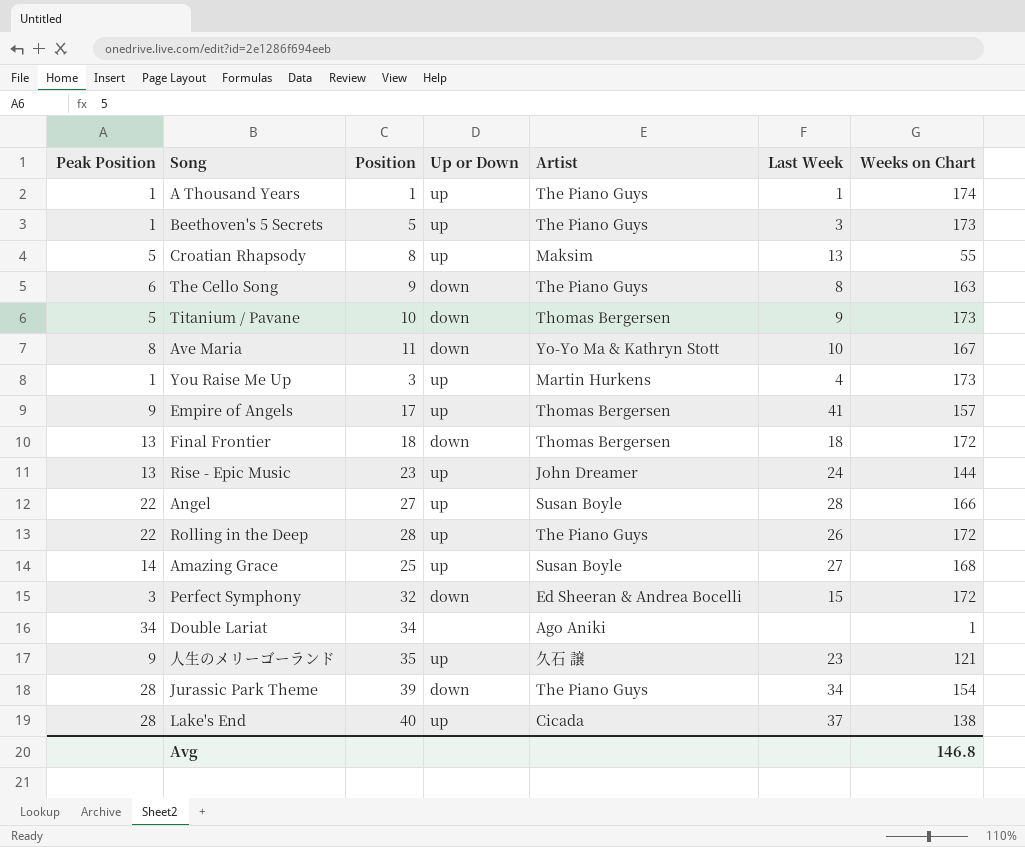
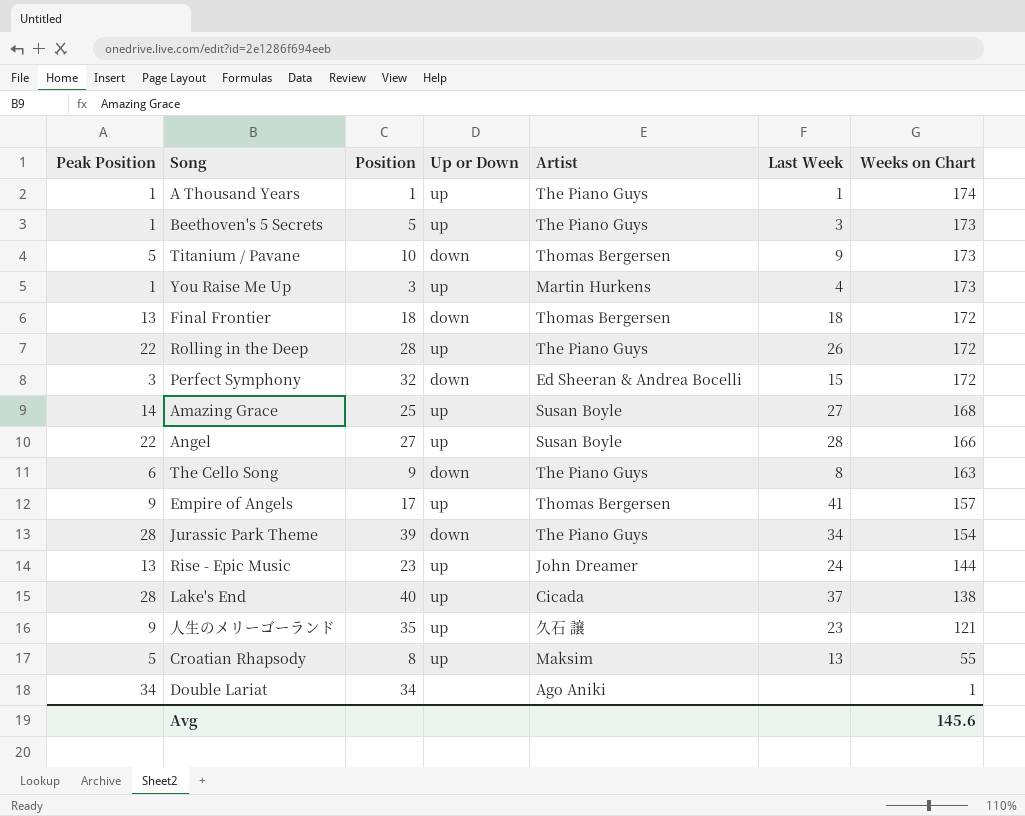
row order: none -> Weeks on Chart descending
row Ave Maria: 8 | 11 | down | Yo-Yo Ma & Kathryn Stott | 10 | 167 -> none
Avg | Weeks on Chart: 146.8 -> 145.6

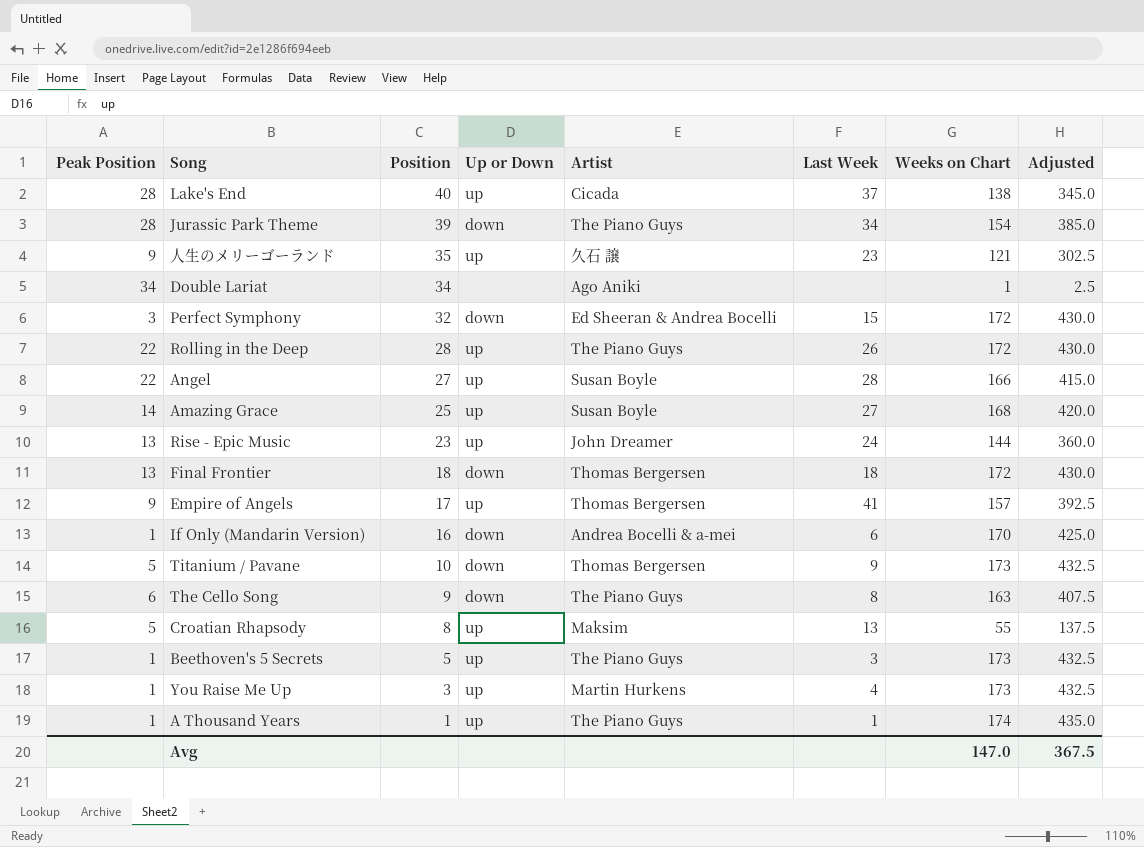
row order: Weeks on Chart descending -> Position descending
column Adjusted | formula: none -> [Weeks on Chart] * 2.5
row If Only (Mandarin Version): none -> 1 | 16 | down | Andrea Bocelli & a-mei | 6 | 170 | 425.0
Avg | Weeks on Chart: 145.6 -> 147.0

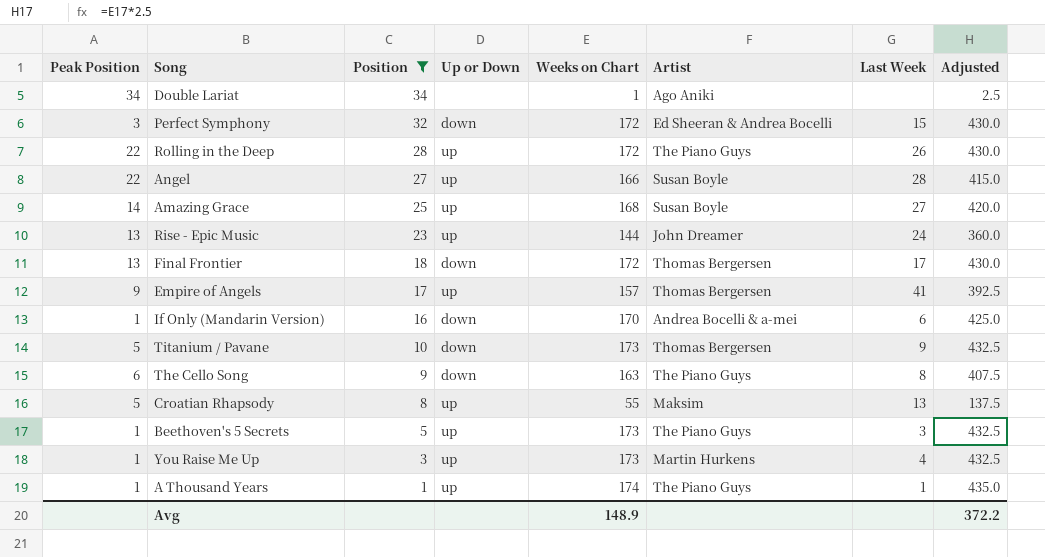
filter: none -> Position <= 34
column Weeks on Chart | position: 7 -> 5
Final Frontier | Last Week: 18 -> 17
Avg | Weeks on Chart: 147.0 -> 148.9
Avg | Adjusted: 367.5 -> 372.2

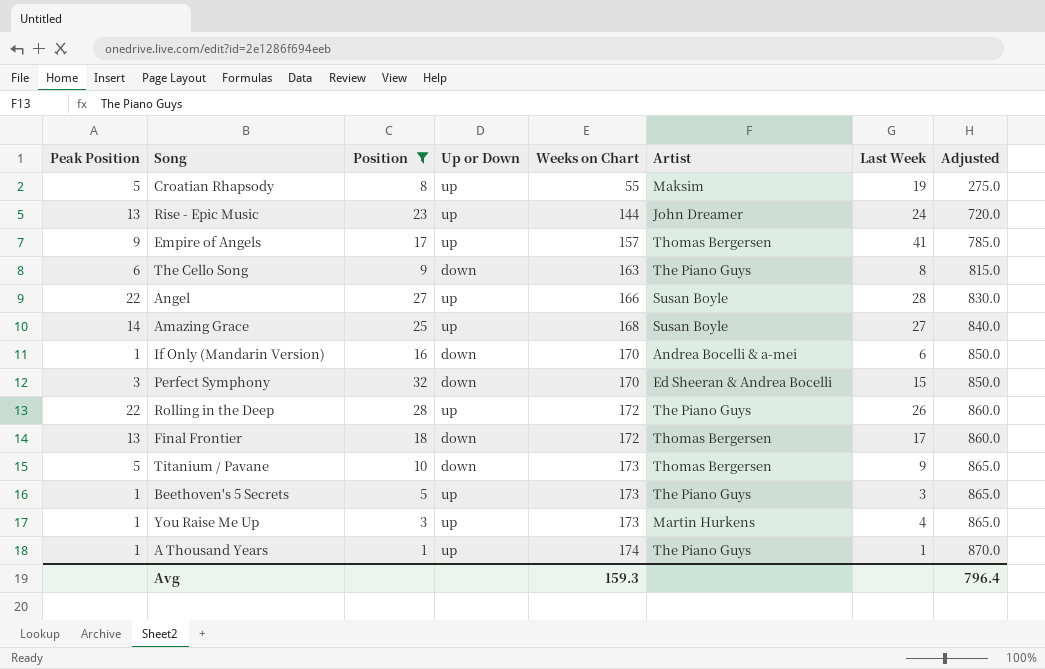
row order: Position descending -> Weeks on Chart ascending
column Adjusted | formula: [Weeks on Chart] * 2.5 -> [Weeks on Chart] * 5
row Double Lariat: 34 | 34 | none | 1 | Ago Aniki | none | 2.5 -> none
Croatian Rhapsody | Last Week: 13 -> 19
Perfect Symphony | Weeks on Chart: 172 -> 170
Avg | Weeks on Chart: 148.9 -> 159.3
Avg | Adjusted: 372.2 -> 796.4

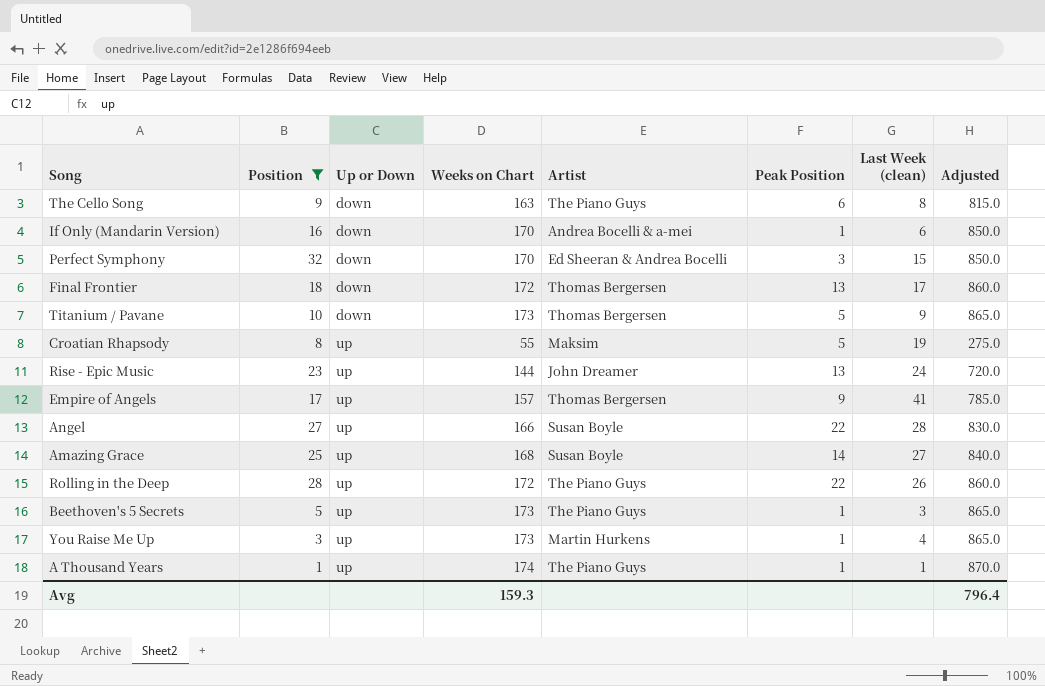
row order: Weeks on Chart ascending -> Up or Down ascending
column Peak Position | position: 1 -> 6
column name: Last Week -> Last Week (clean)

